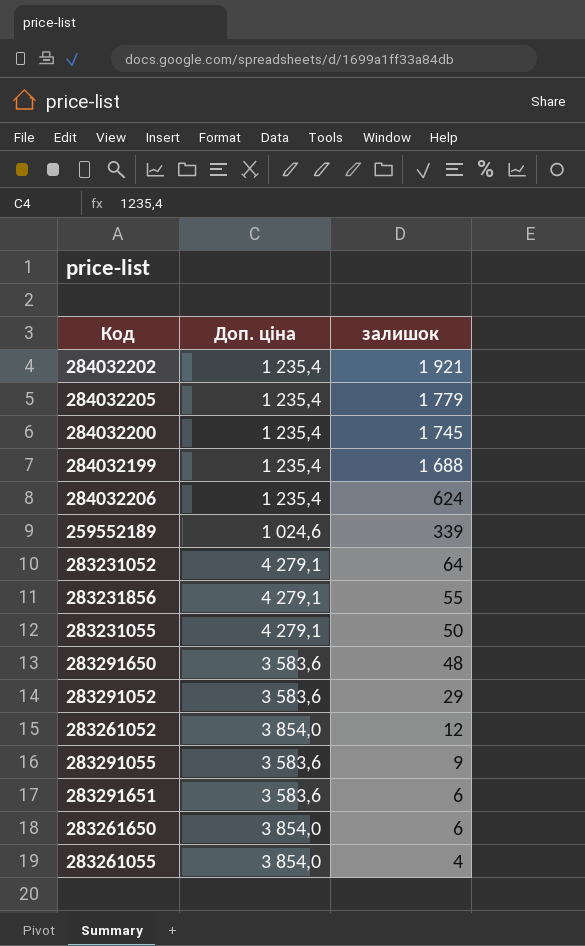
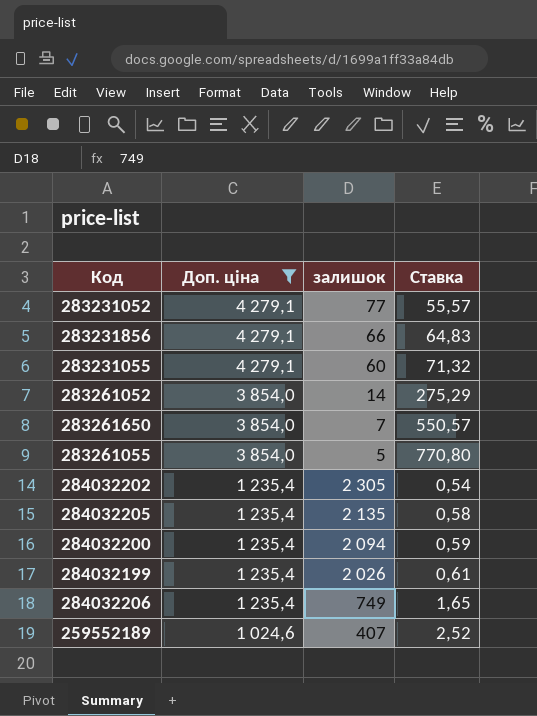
filter: none -> Доп. ціна != 3 583,6
row order: залишок descending -> Доп. ціна descending
column Ставка | formula: none -> [Доп. ціна] / [залишок]
283231052 | залишок: 64 -> 77
283231856 | залишок: 55 -> 66
283231055 | залишок: 50 -> 60
283261052 | залишок: 12 -> 14
283261650 | залишок: 6 -> 7
283261055 | залишок: 4 -> 5
284032202 | залишок: 1 921 -> 2 305
284032205 | залишок: 1 779 -> 2 135
284032200 | залишок: 1 745 -> 2 094
284032199 | залишок: 1 688 -> 2 026
284032206 | залишок: 624 -> 749
259552189 | залишок: 339 -> 407

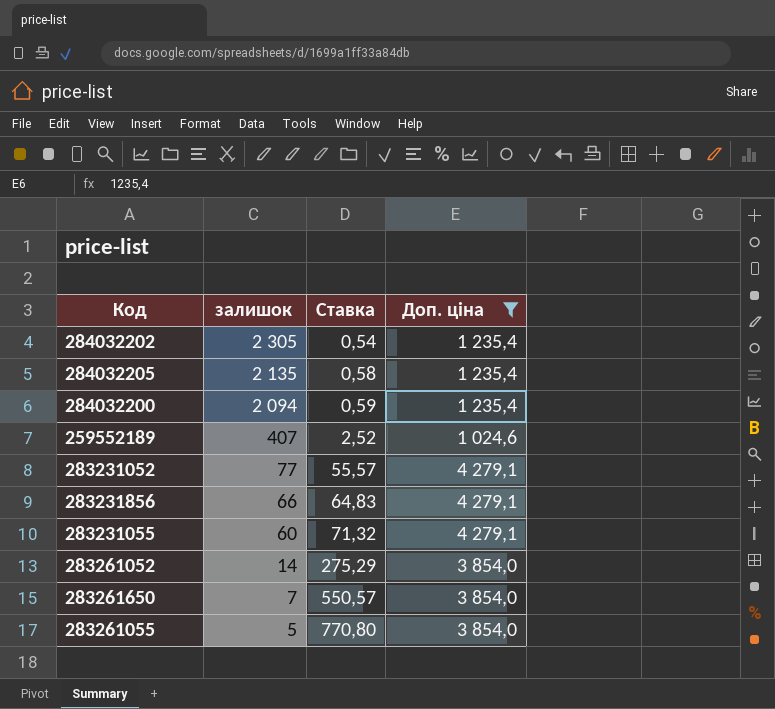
row order: Доп. ціна descending -> залишок descending
column Доп. ціна | position: 2 -> 4
row 284032199: 1 235,4 | 2 026 | 0,61 -> none
row 284032206: 1 235,4 | 749 | 1,65 -> none

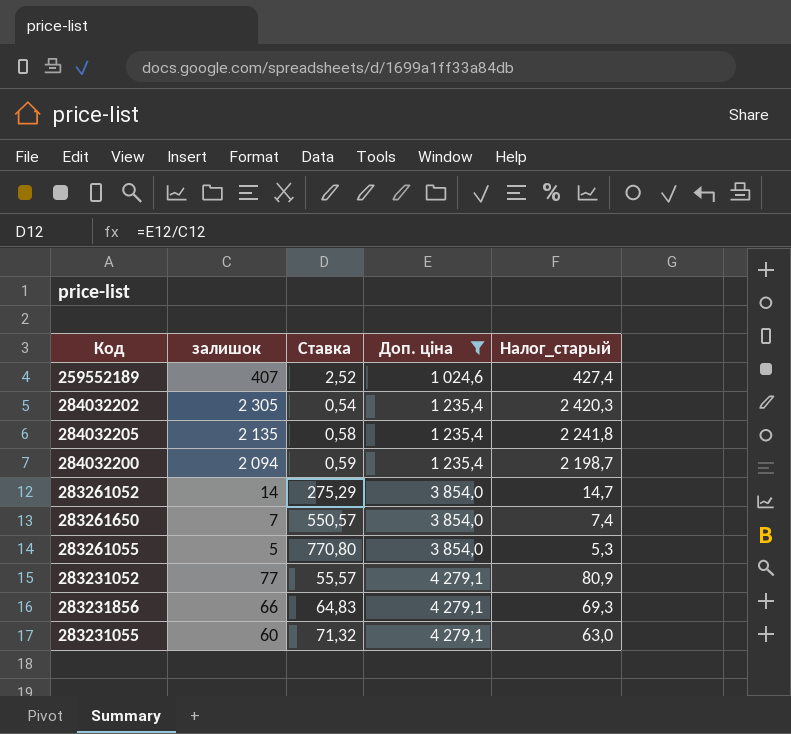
row order: залишок descending -> Доп. ціна ascending
column Налог_старый | formula: none -> [залишок] * 1,05

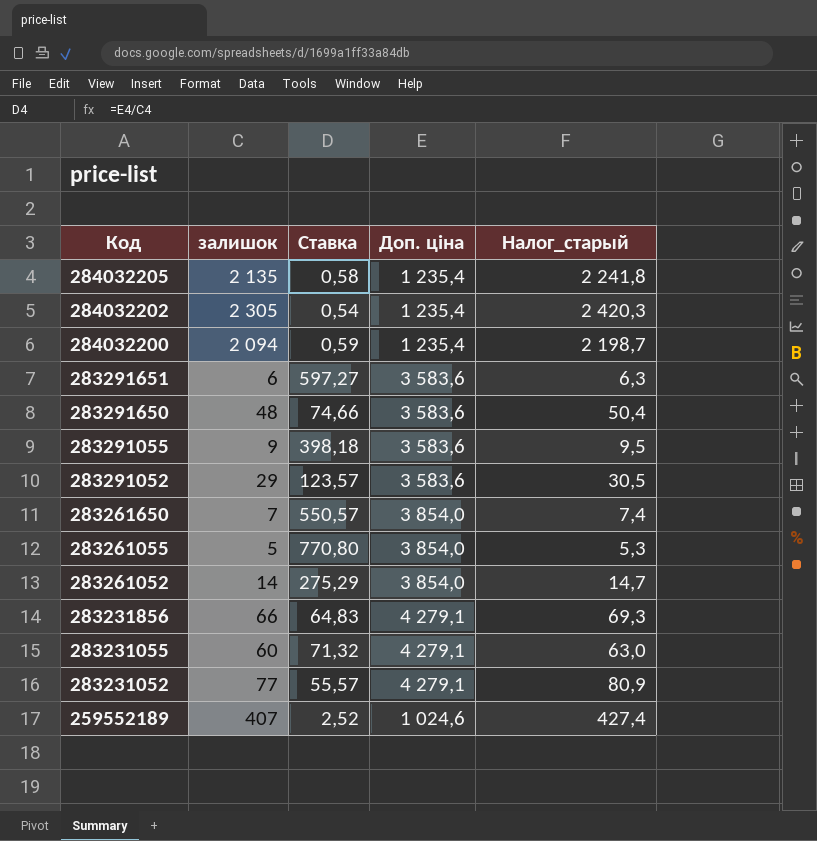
filter: Доп. ціна != 3 583,6 -> none
row order: Доп. ціна ascending -> Код descending

